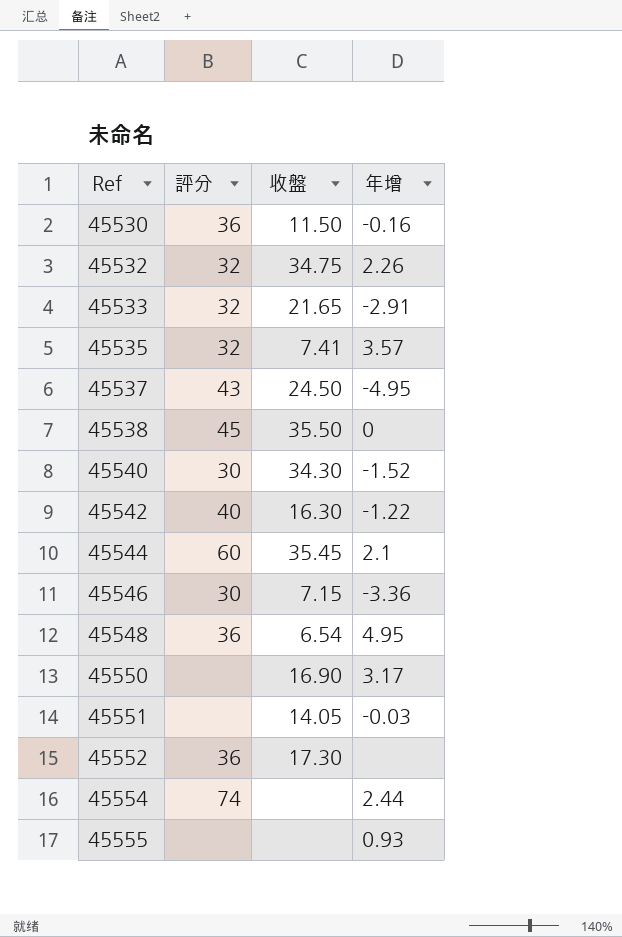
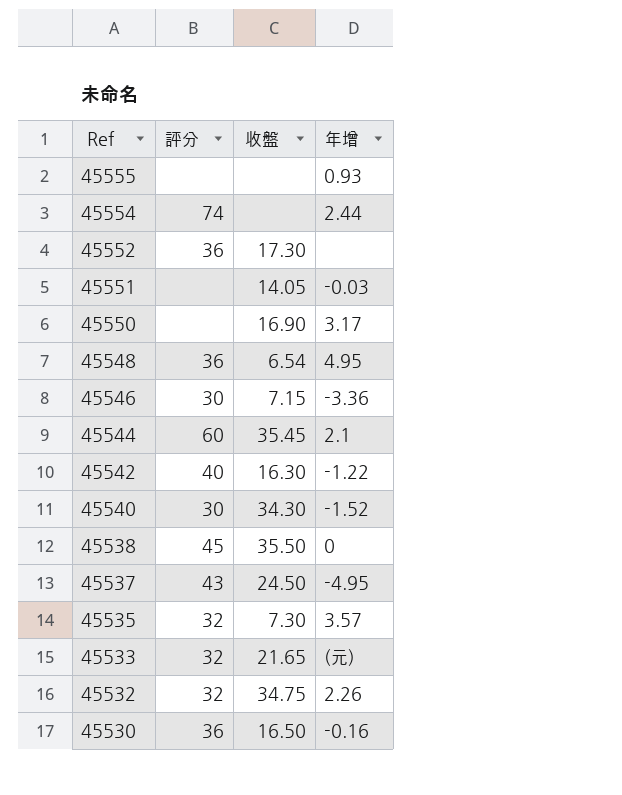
row order: Ref ascending -> Ref descending
45535 | 收盤: 7.41 -> 7.30
45533 | 年增: -2.91 -> (元)
45530 | 收盤: 11.50 -> 16.50

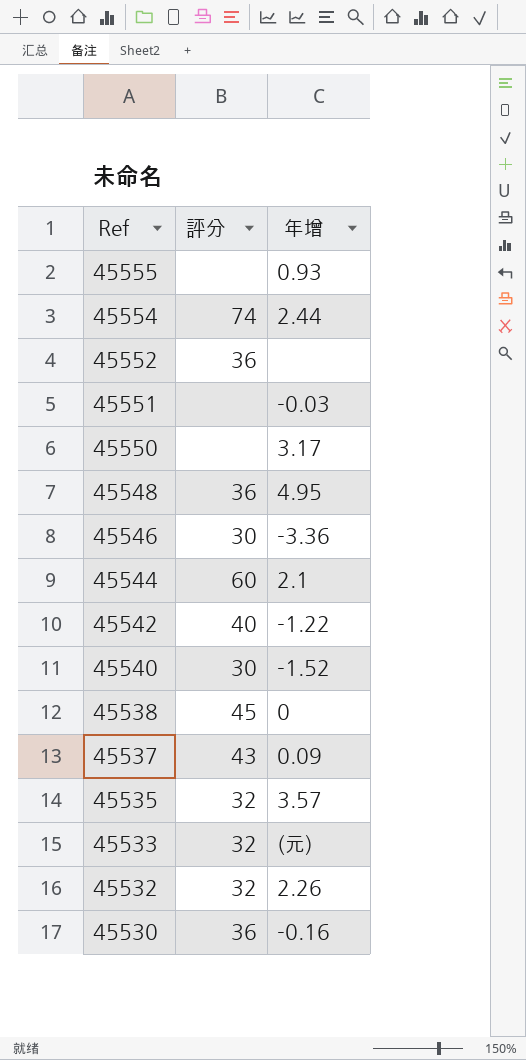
column 收盤 | position: 3 -> none
45537 | 年增: -4.95 -> 0.09

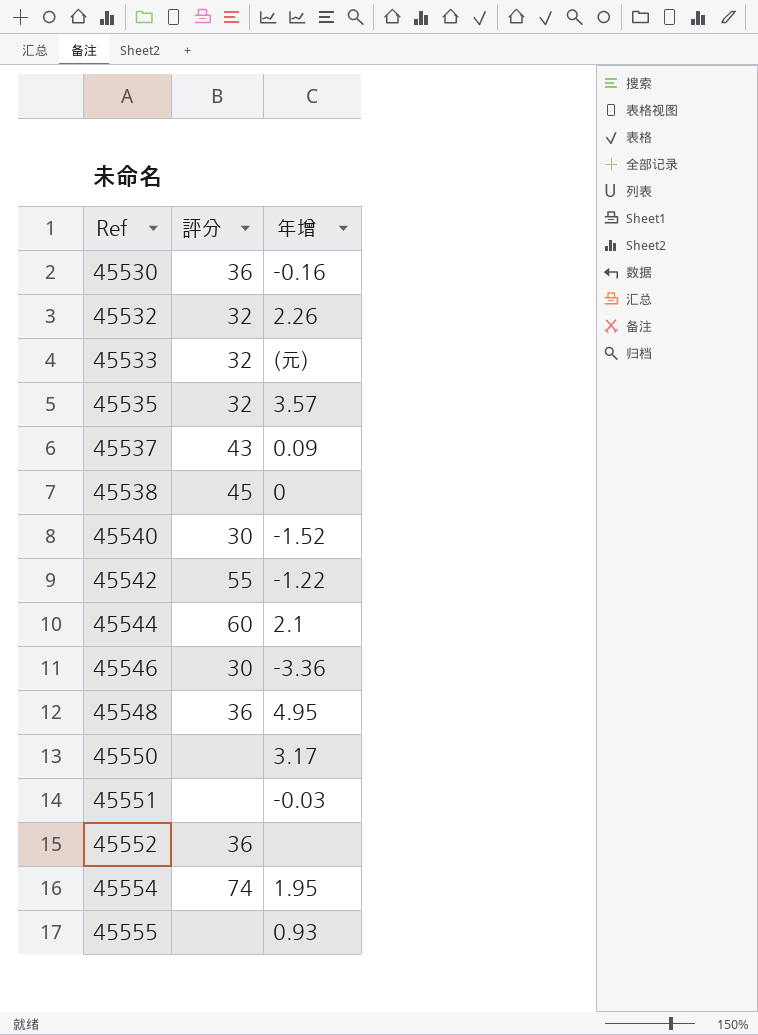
row order: Ref descending -> Ref ascending
45542 | 評分: 40 -> 55
45554 | 年增: 2.44 -> 1.95

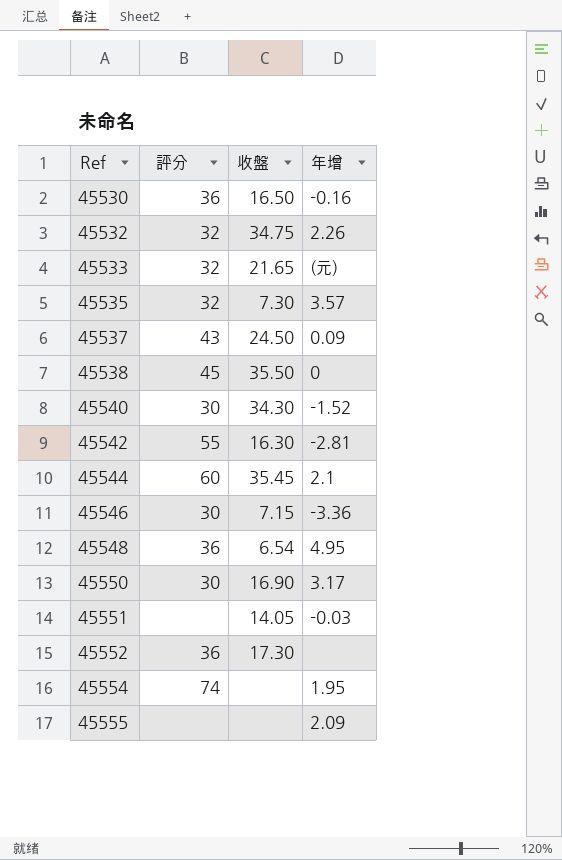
column 收盤 | position: none -> 3
45542 | 年增: -1.22 -> -2.81
45550 | 評分: none -> 30
45555 | 年增: 0.93 -> 2.09

